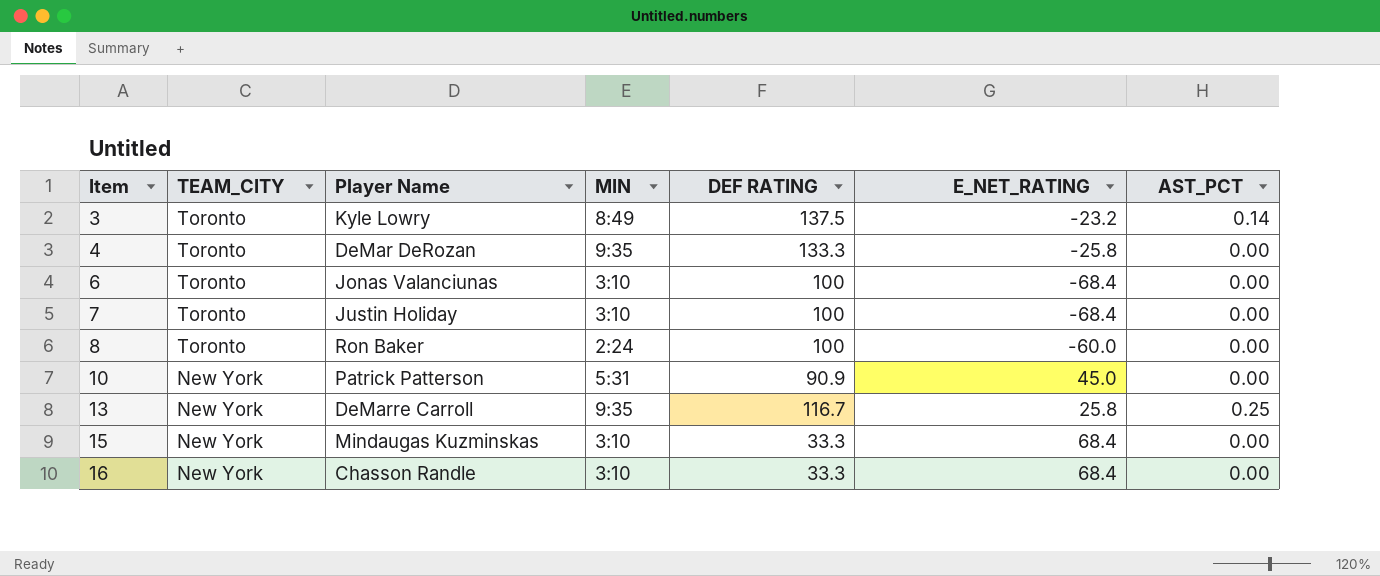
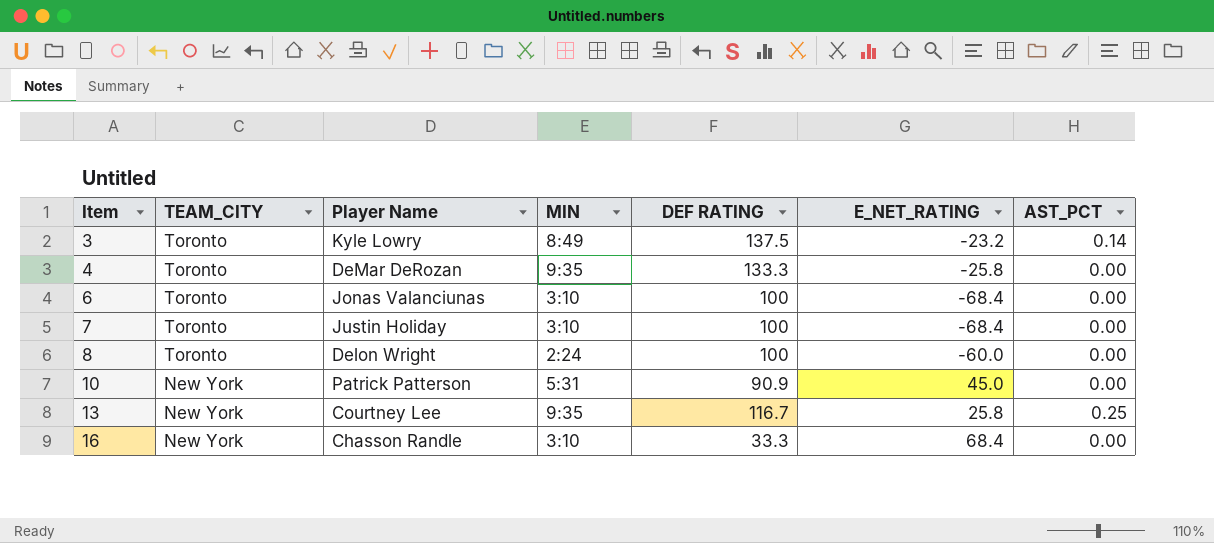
row 15: New York | Mindaugas Kuzminskas | 3:10 | 33.3 | 68.4 | 0.00 -> none
8 | Player Name: Ron Baker -> Delon Wright
13 | Player Name: DeMarre Carroll -> Courtney Lee

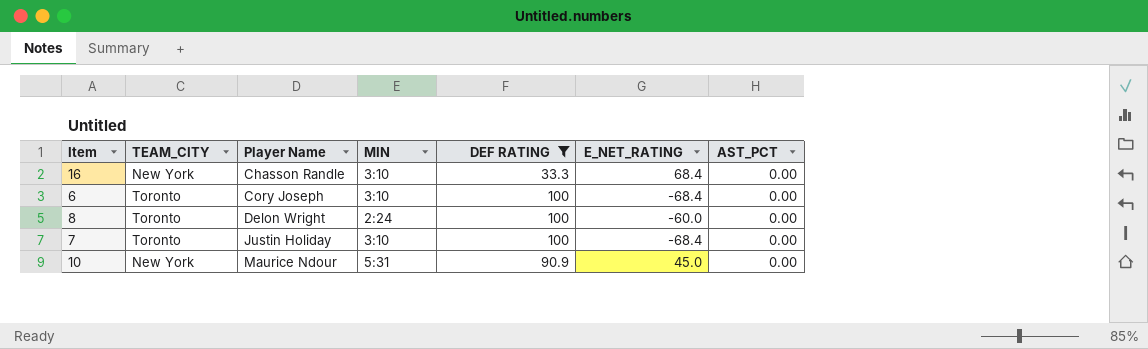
filter: none -> DEF RATING <= 100
row order: Item ascending -> Player Name ascending
6 | Player Name: Jonas Valanciunas -> Cory Joseph
10 | Player Name: Patrick Patterson -> Maurice Ndour

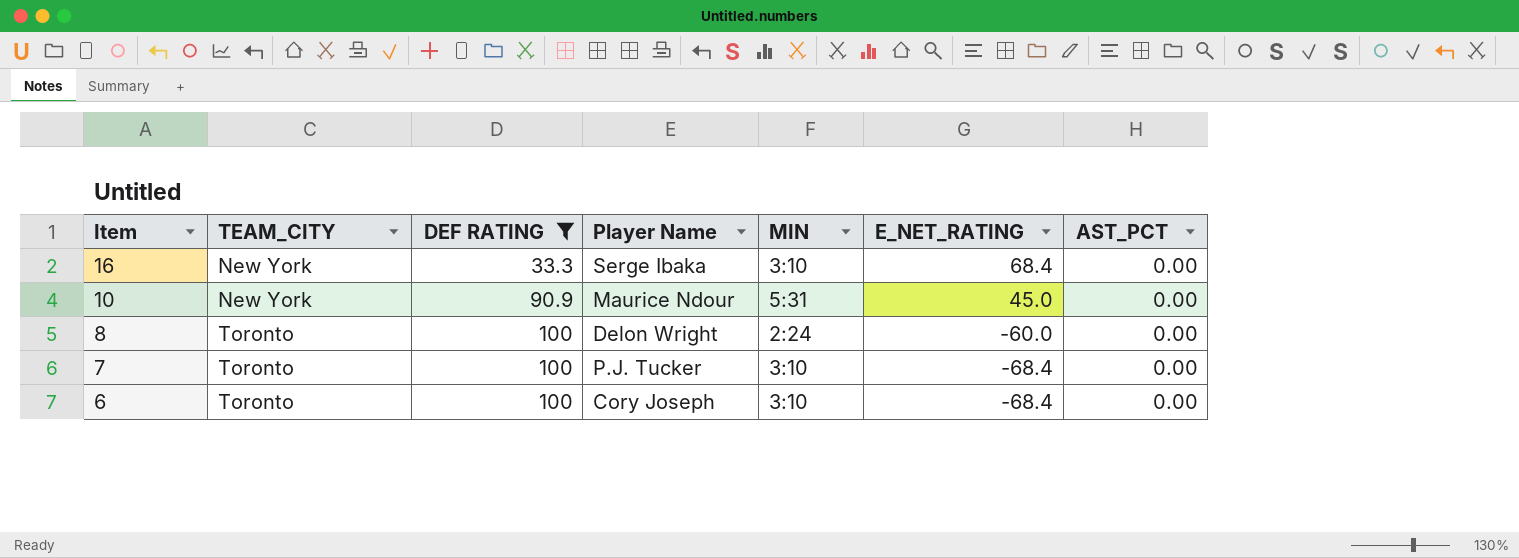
row order: Player Name ascending -> Item descending
column DEF RATING | position: 5 -> 3
16 | Player Name: Chasson Randle -> Serge Ibaka
7 | Player Name: Justin Holiday -> P.J. Tucker

